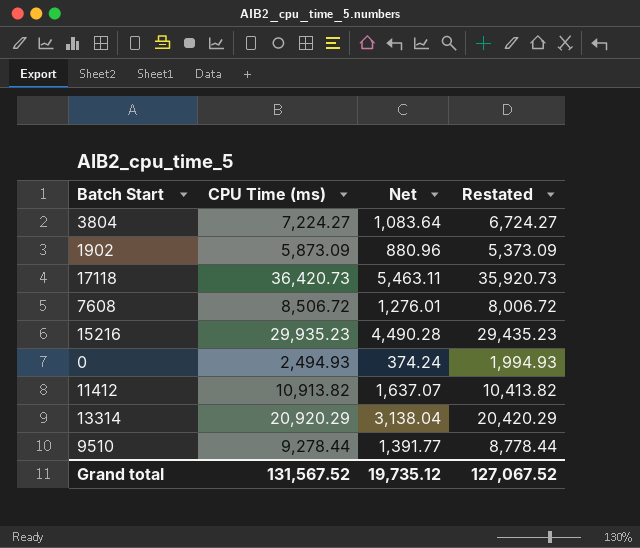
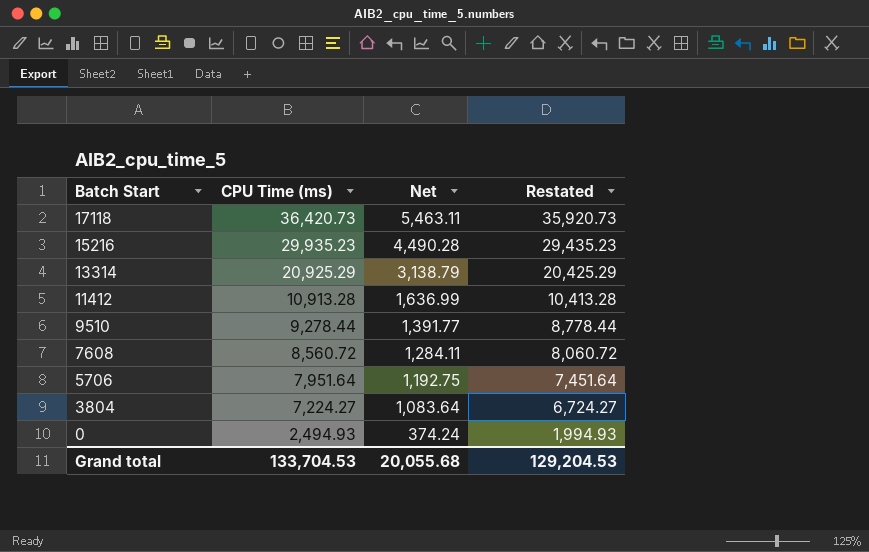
row order: none -> Batch Start descending
row 1902: 5,873.09 | 880.96 | 5,373.09 -> none
13314 | CPU Time (ms): 20,920.29 -> 20,925.29
13314 | Net: 3,138.04 -> 3,138.79
13314 | Restated: 20,420.29 -> 20,425.29
11412 | CPU Time (ms): 10,913.82 -> 10,913.28
11412 | Net: 1,637.07 -> 1,636.99
11412 | Restated: 10,413.82 -> 10,413.28
7608 | CPU Time (ms): 8,506.72 -> 8,560.72
7608 | Net: 1,276.01 -> 1,284.11
7608 | Restated: 8,006.72 -> 8,060.72
row 5706: none -> 7,951.64 | 1,192.75 | 7,451.64
Grand total | CPU Time (ms): 131,567.52 -> 133,704.53
Grand total | Net: 19,735.12 -> 20,055.68
Grand total | Restated: 127,067.52 -> 129,204.53

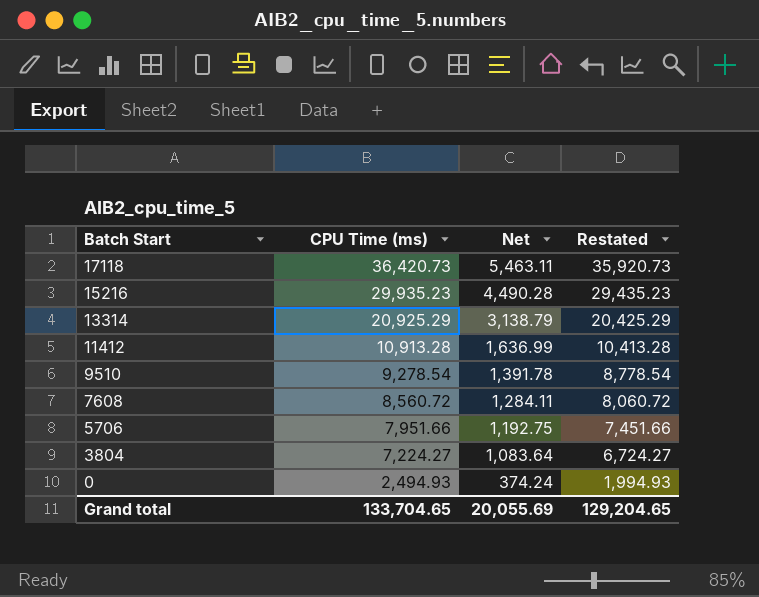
9510 | CPU Time (ms): 9,278.44 -> 9,278.54
9510 | Net: 1,391.77 -> 1,391.78
9510 | Restated: 8,778.44 -> 8,778.54
5706 | CPU Time (ms): 7,951.64 -> 7,951.66
5706 | Restated: 7,451.64 -> 7,451.66
Grand total | CPU Time (ms): 133,704.53 -> 133,704.65
Grand total | Net: 20,055.68 -> 20,055.69
Grand total | Restated: 129,204.53 -> 129,204.65

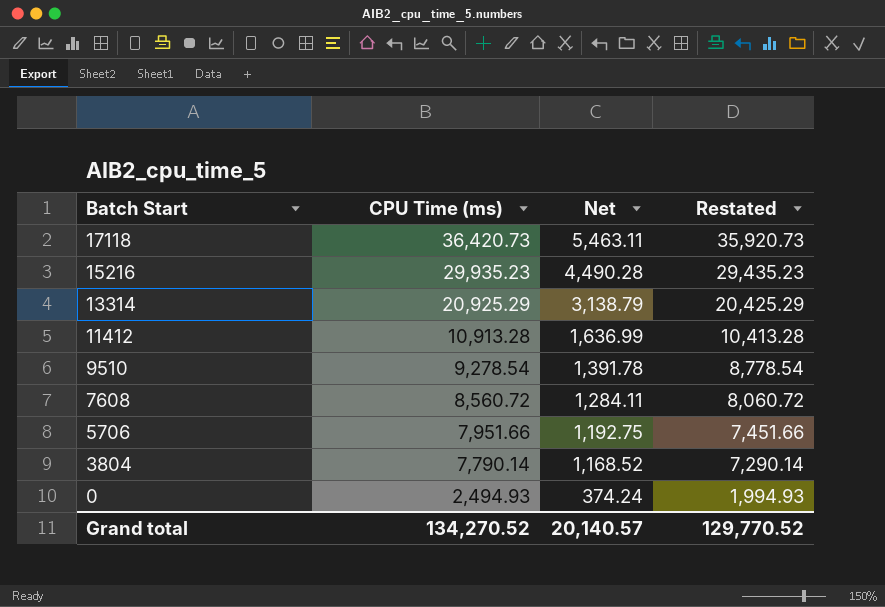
3804 | CPU Time (ms): 7,224.27 -> 7,790.14
3804 | Net: 1,083.64 -> 1,168.52
3804 | Restated: 6,724.27 -> 7,290.14
Grand total | CPU Time (ms): 133,704.65 -> 134,270.52
Grand total | Net: 20,055.69 -> 20,140.57
Grand total | Restated: 129,204.65 -> 129,770.52

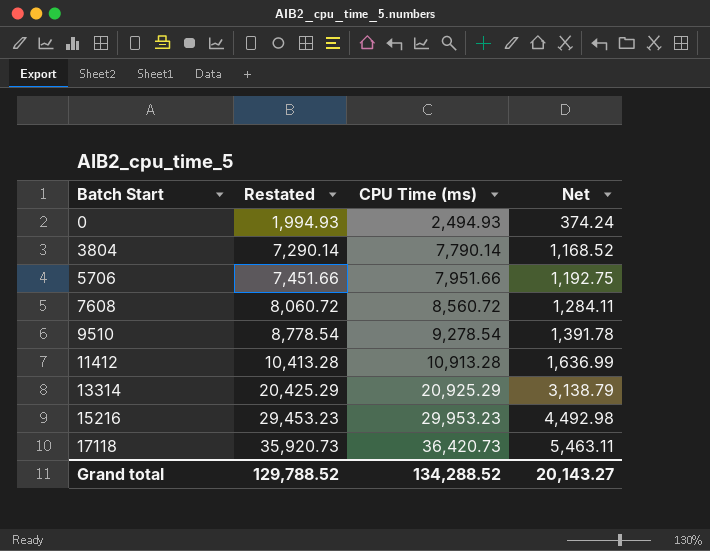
row order: Batch Start descending -> Batch Start ascending
column Restated | position: 4 -> 2
15216 | Restated: 29,435.23 -> 29,453.23
15216 | CPU Time (ms): 29,935.23 -> 29,953.23
15216 | Net: 4,490.28 -> 4,492.98
Grand total | Restated: 129,770.52 -> 129,788.52
Grand total | CPU Time (ms): 134,270.52 -> 134,288.52
Grand total | Net: 20,140.57 -> 20,143.27

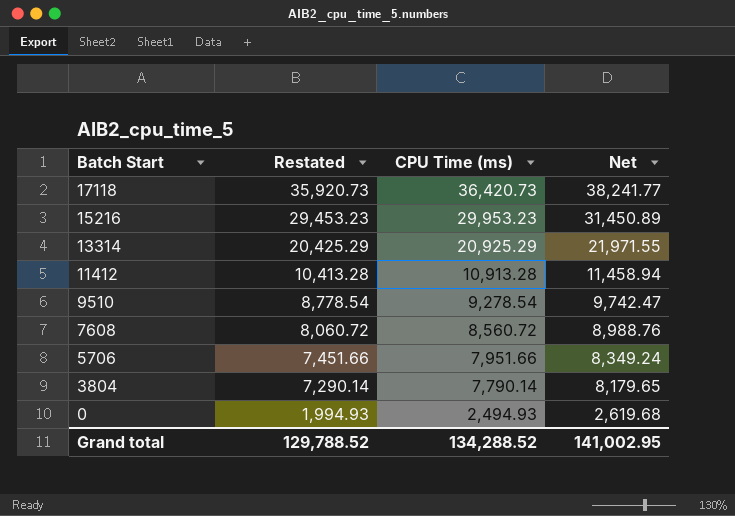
row order: Batch Start ascending -> Batch Start descending
column Net | formula: [CPU Time (ms)] * 0.15 -> [CPU Time (ms)] * 1.05
Grand total | Net: 20,143.27 -> 141,002.95

